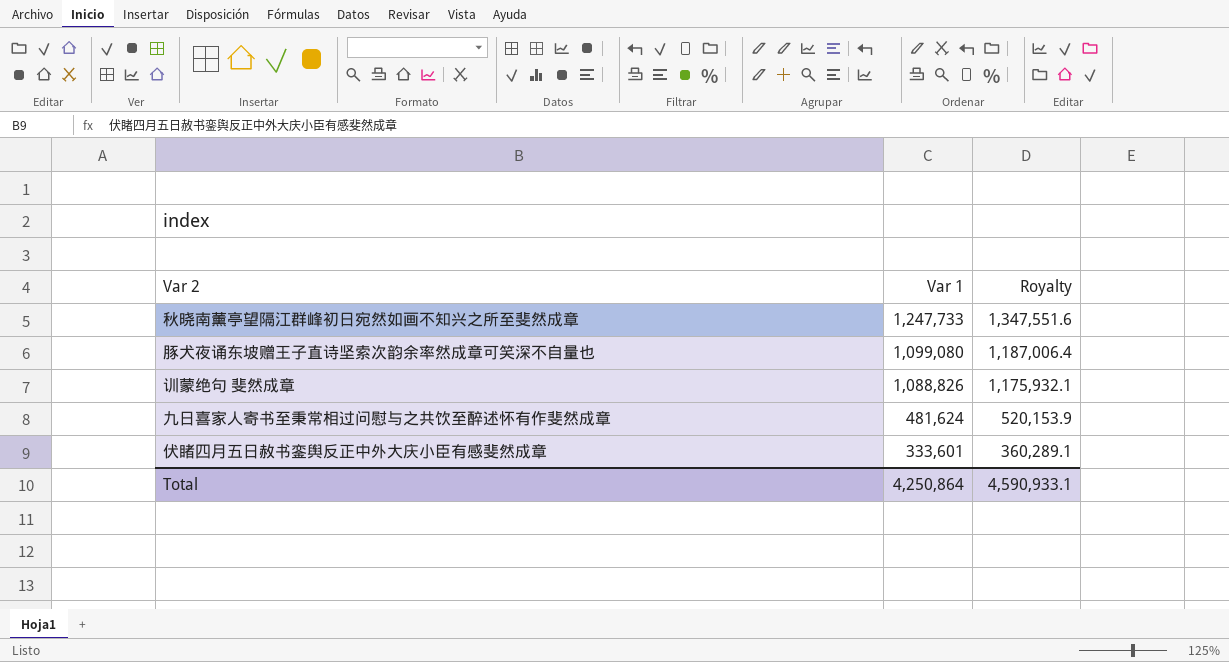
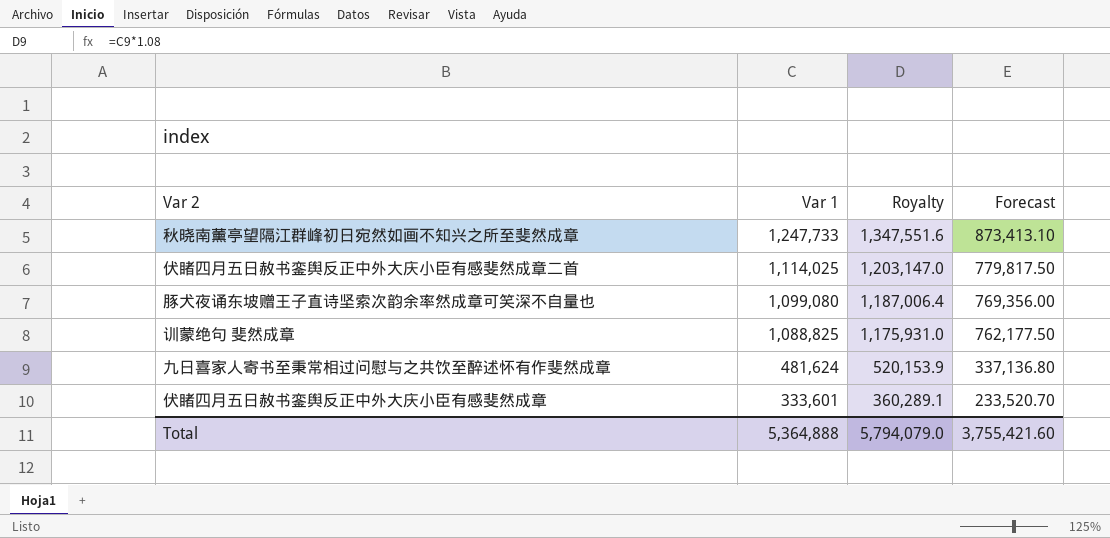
column Forecast | formula: none -> [Var 1] * 0.7
row 伏睹四月五日赦书銮舆反正中外大庆小臣有感斐然成章二首: none -> 1,114,025 | 1,203,147.0 | 779,817.50
训蒙绝句 斐然成章 | Var 1: 1,088,826 -> 1,088,825
训蒙绝句 斐然成章 | Royalty: 1,175,932.1 -> 1,175,931.0
Total | Var 1: 4,250,864 -> 5,364,888
Total | Royalty: 4,590,933.1 -> 5,794,079.0

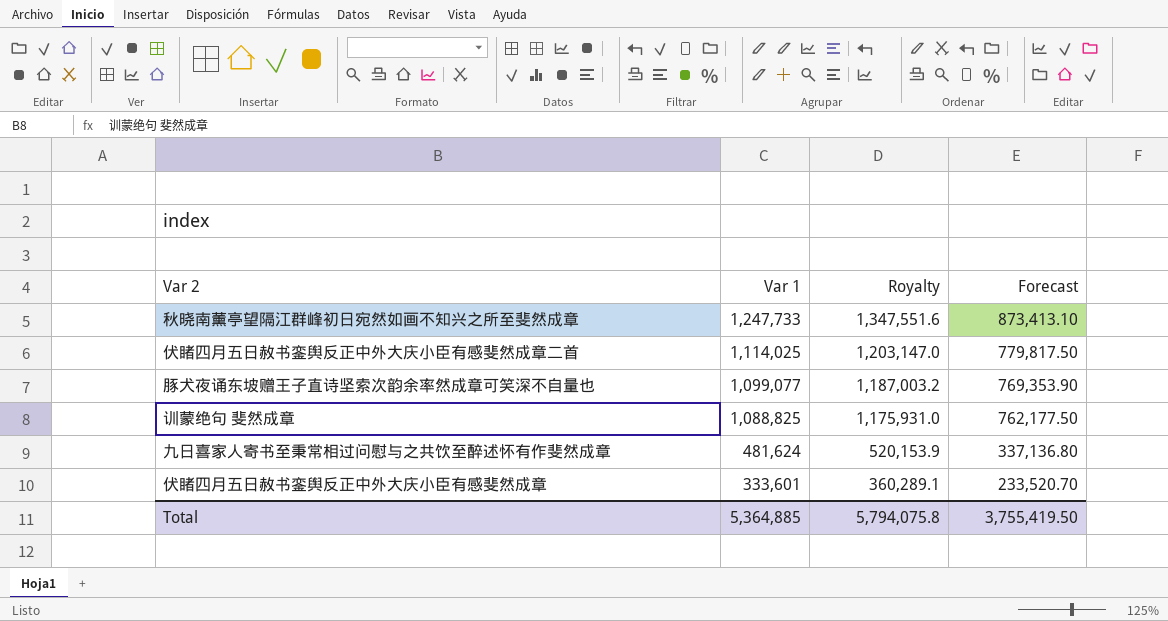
豚犬夜诵东坡赠王子直诗坚索次韵余率然成章可笑深不自量也 | Var 1: 1,099,080 -> 1,099,077
豚犬夜诵东坡赠王子直诗坚索次韵余率然成章可笑深不自量也 | Royalty: 1,187,006.4 -> 1,187,003.2
豚犬夜诵东坡赠王子直诗坚索次韵余率然成章可笑深不自量也 | Forecast: 769,356.00 -> 769,353.90
Total | Var 1: 5,364,888 -> 5,364,885
Total | Royalty: 5,794,079.0 -> 5,794,075.8
Total | Forecast: 3,755,421.60 -> 3,755,419.50

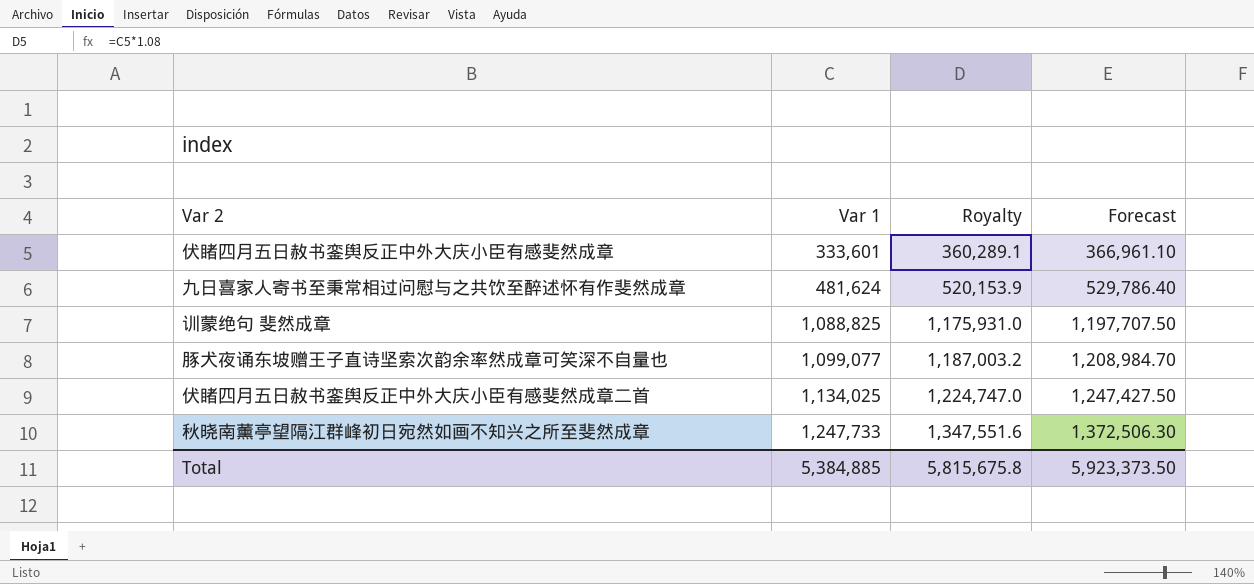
row order: Var 1 descending -> Var 1 ascending
column Forecast | formula: [Var 1] * 0.7 -> [Var 1] * 1.1
伏睹四月五日赦书銮舆反正中外大庆小臣有感斐然成章二首 | Var 1: 1,114,025 -> 1,134,025
伏睹四月五日赦书銮舆反正中外大庆小臣有感斐然成章二首 | Royalty: 1,203,147.0 -> 1,224,747.0
Total | Var 1: 5,364,885 -> 5,384,885
Total | Royalty: 5,794,075.8 -> 5,815,675.8
Total | Forecast: 3,755,419.50 -> 5,923,373.50

